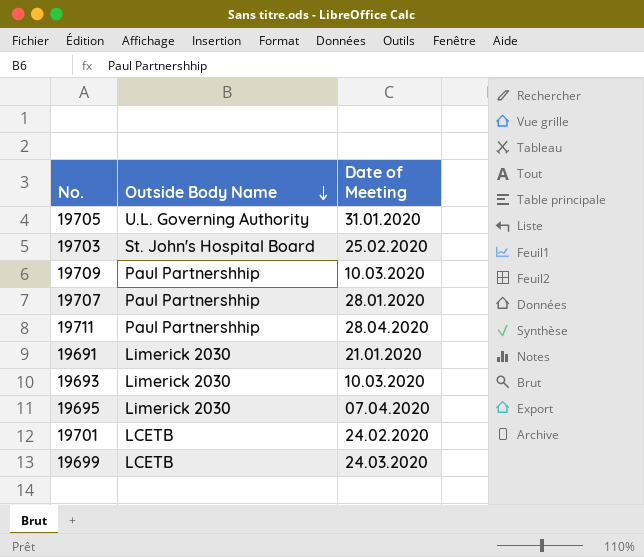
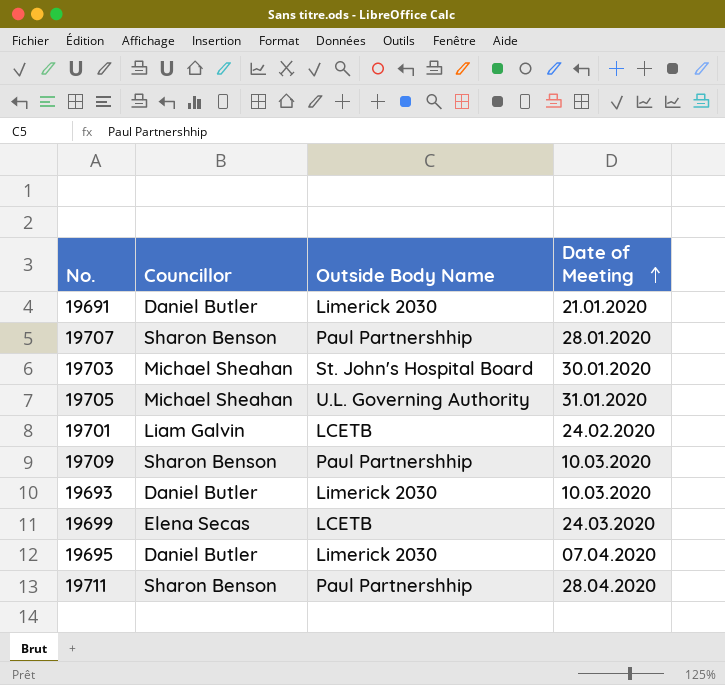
row order: Outside Body Name descending -> Date of Meeting ascending
column Councillor | position: none -> 2
19703 | Date of Meeting: 25.02.2020 -> 30.01.2020

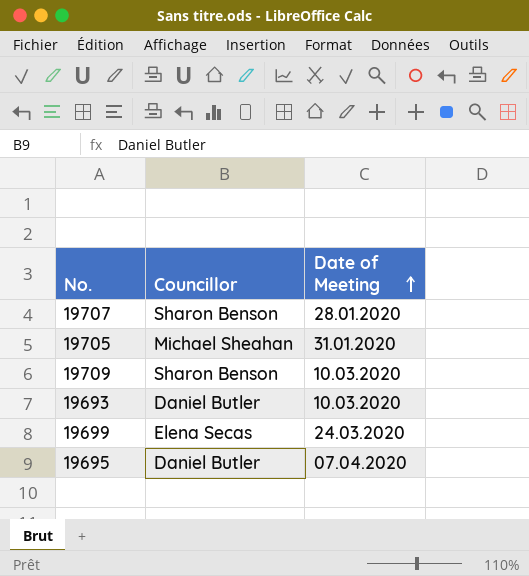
column Outside Body Name | position: 3 -> none
row 19691: Daniel Butler | Limerick 2030 | 21.01.2020 -> none
row 19703: Michael Sheahan | St. John's Hospital Board | 30.01.2020 -> none
row 19701: Liam Galvin | LCETB | 24.02.2020 -> none
row 19711: Sharon Benson | Paul Partnershhip | 28.04.2020 -> none

